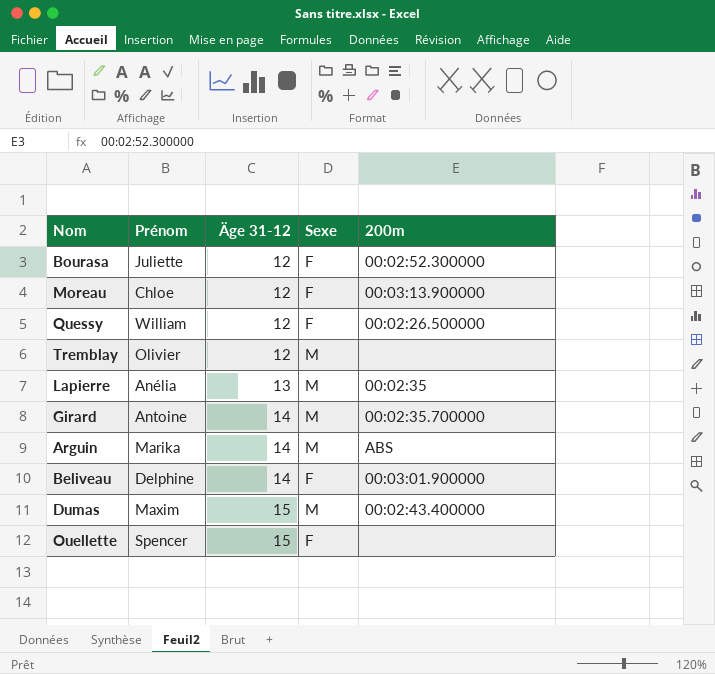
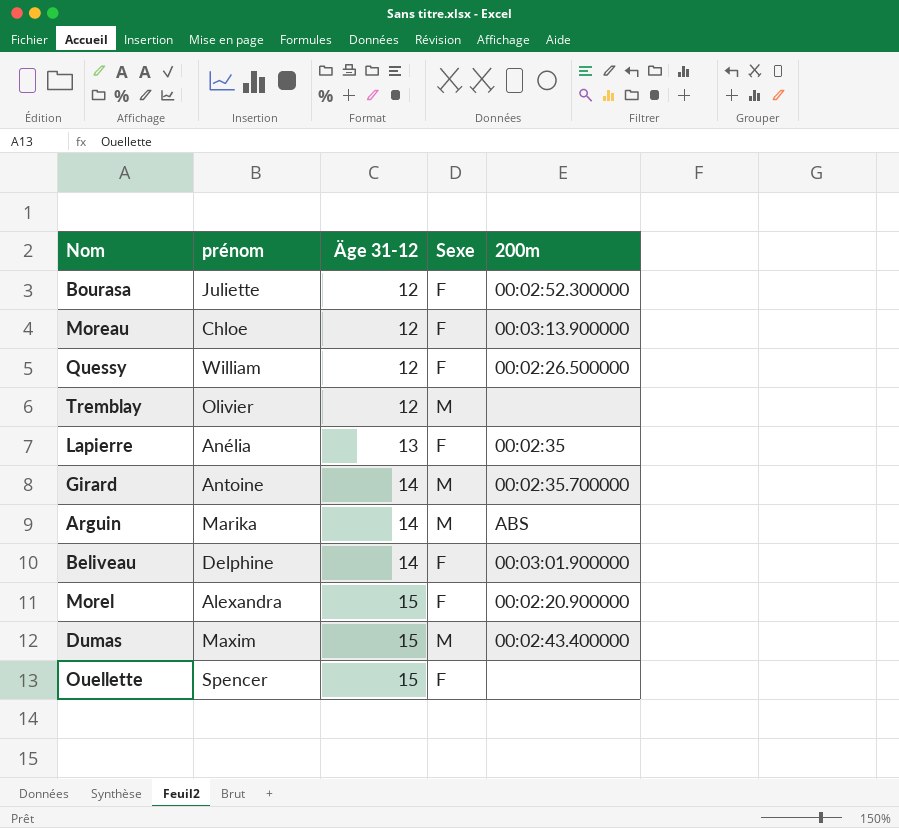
column name: Prénom -> prénom
Lapierre | Sexe: M -> F
row Morel: none -> Alexandra | 15 | F | 00:02:20.900000

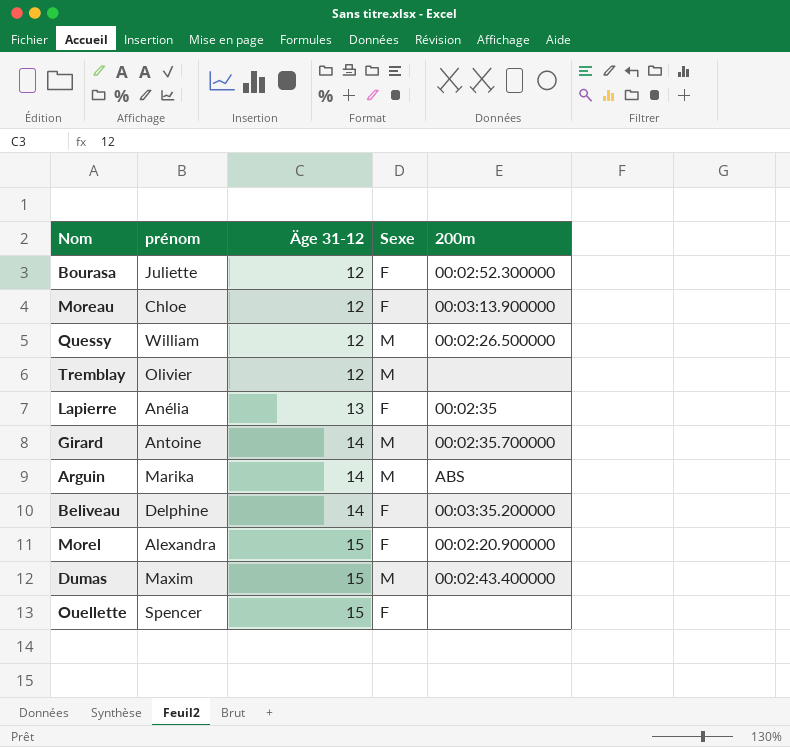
Quessy | Sexe: F -> M
Beliveau | 200m: 00:03:01.900000 -> 00:03:35.200000

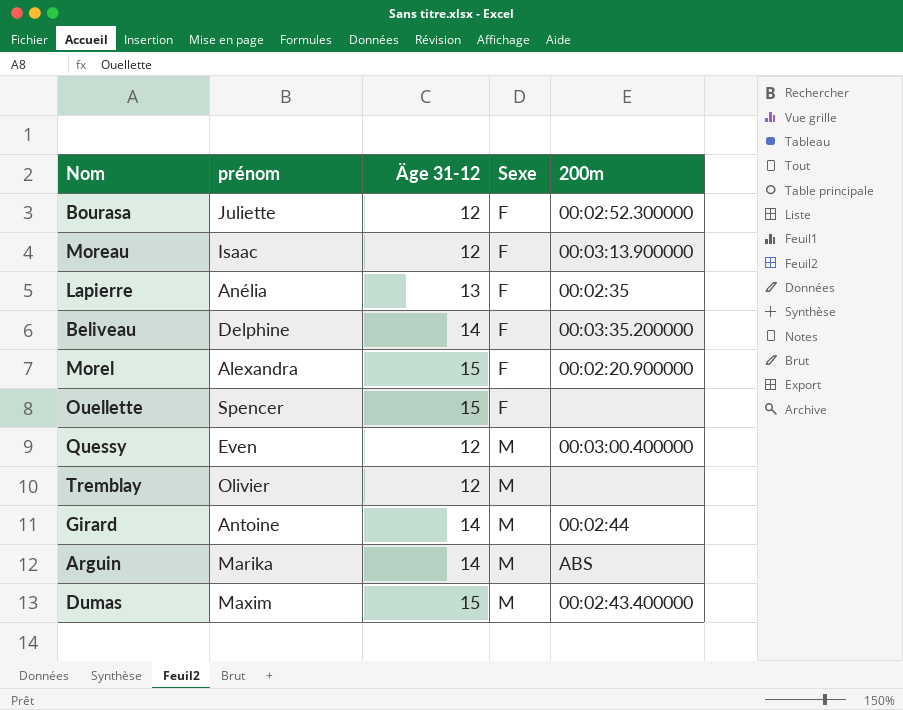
row order: Äge 31-12 ascending -> Sexe ascending
Moreau | prénom: Chloe -> Isaac
Quessy | prénom: William -> Even
Quessy | 200m: 00:02:26.500000 -> 00:03:00.400000
Girard | 200m: 00:02:35.700000 -> 00:02:44

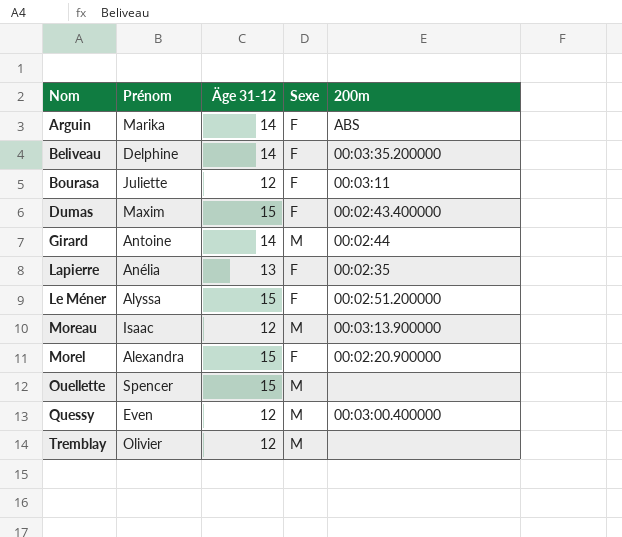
row order: Sexe ascending -> Nom ascending
column name: prénom -> Prénom
Arguin | Sexe: M -> F
Bourasa | 200m: 00:02:52.300000 -> 00:03:11
Dumas | Sexe: M -> F
row Le Méner: none -> Alyssa | 15 | F | 00:02:51.200000
Moreau | Sexe: F -> M
Ouellette | Sexe: F -> M

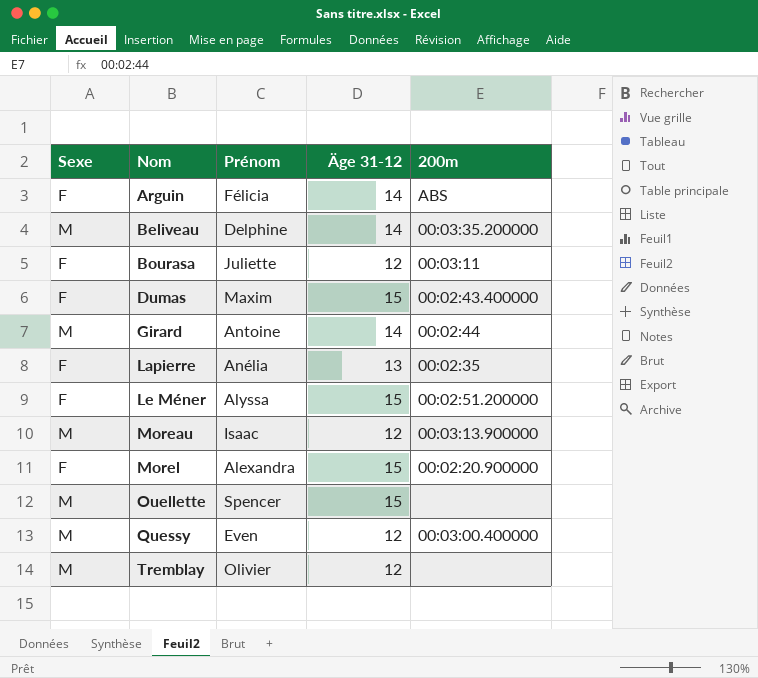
column Sexe | position: 4 -> 1
Arguin | Prénom: Marika -> Félicia
Beliveau | Sexe: F -> M

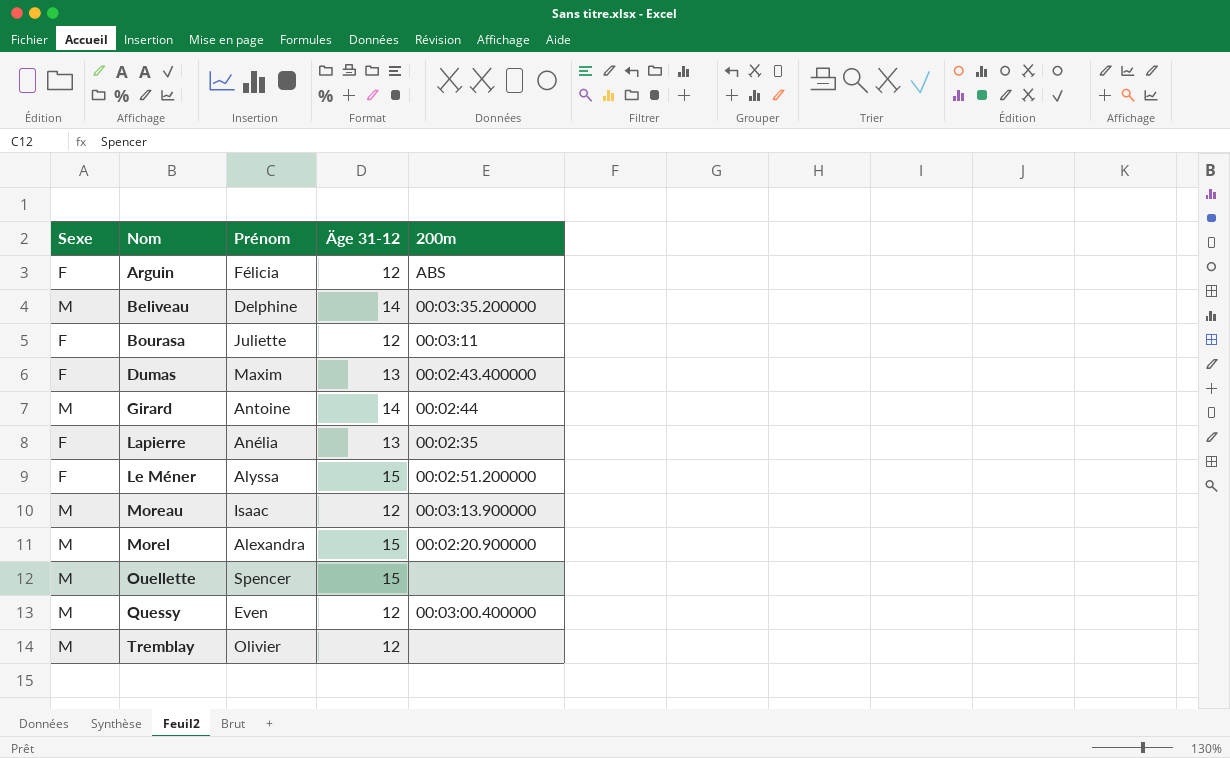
Arguin | Äge 31-12: 14 -> 12
Dumas | Äge 31-12: 15 -> 13
Morel | Sexe: F -> M

